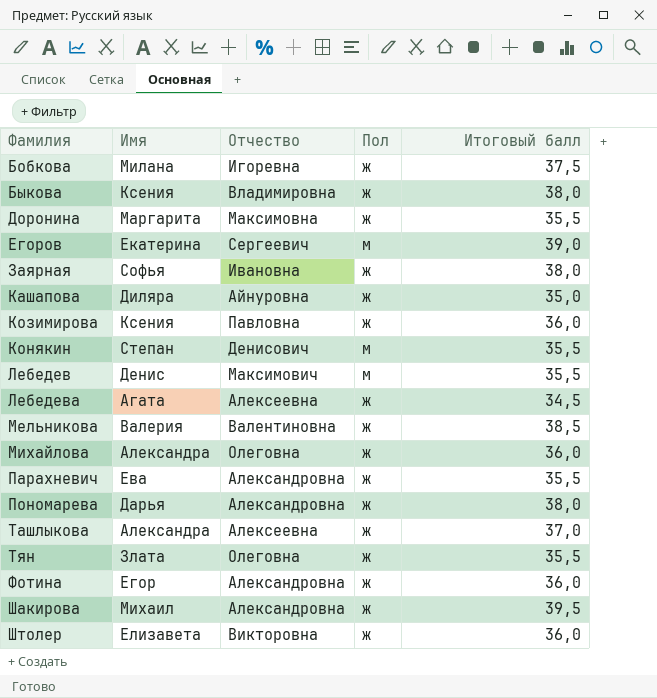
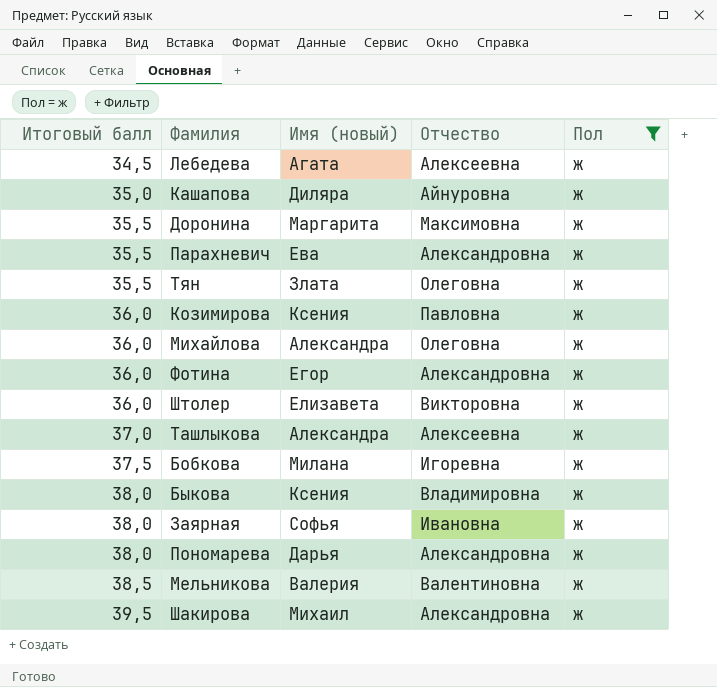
filter: none -> Пол = ж
row order: Фамилия ascending -> Итоговый балл ascending
column Итоговый балл | position: 5 -> 1
column name: Имя -> Имя (новый)

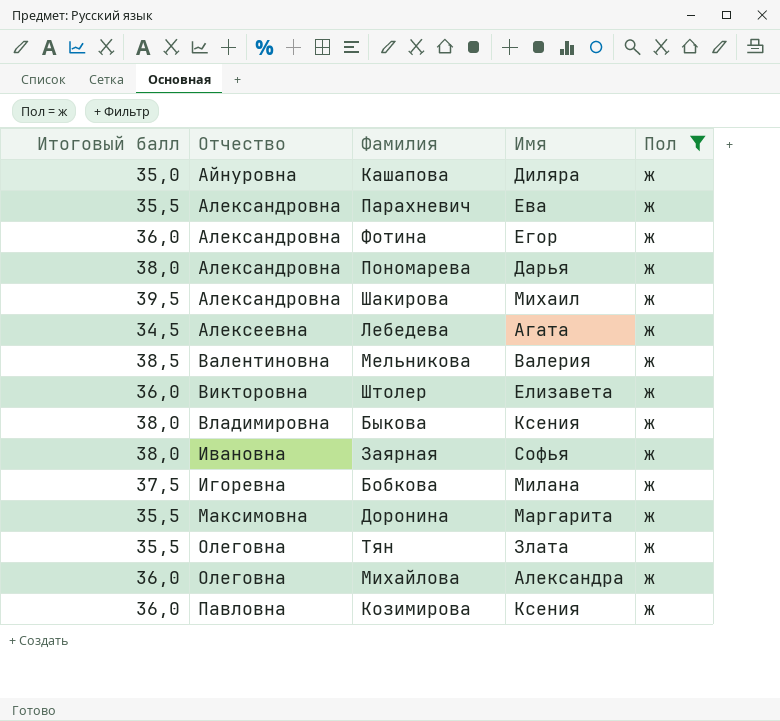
row order: Итоговый балл ascending -> Отчество ascending
column Отчество | position: 4 -> 2
column name: Имя (новый) -> Имя
row Ташлыкова: 37,0 | Александра | Алексеевна | ж -> none

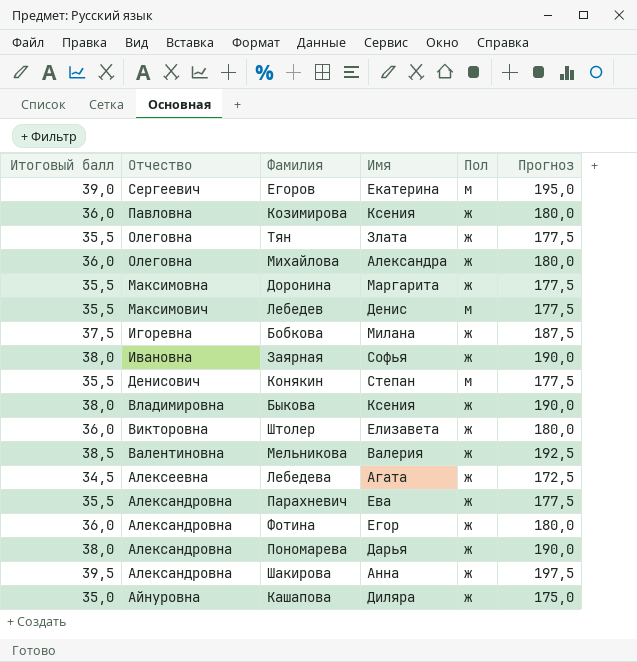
filter: Пол = ж -> none
row order: Отчество ascending -> Отчество descending
column Прогноз | formula: none -> [Итоговый балл] * 5
Шакирова | Имя: Михаил -> Анна

